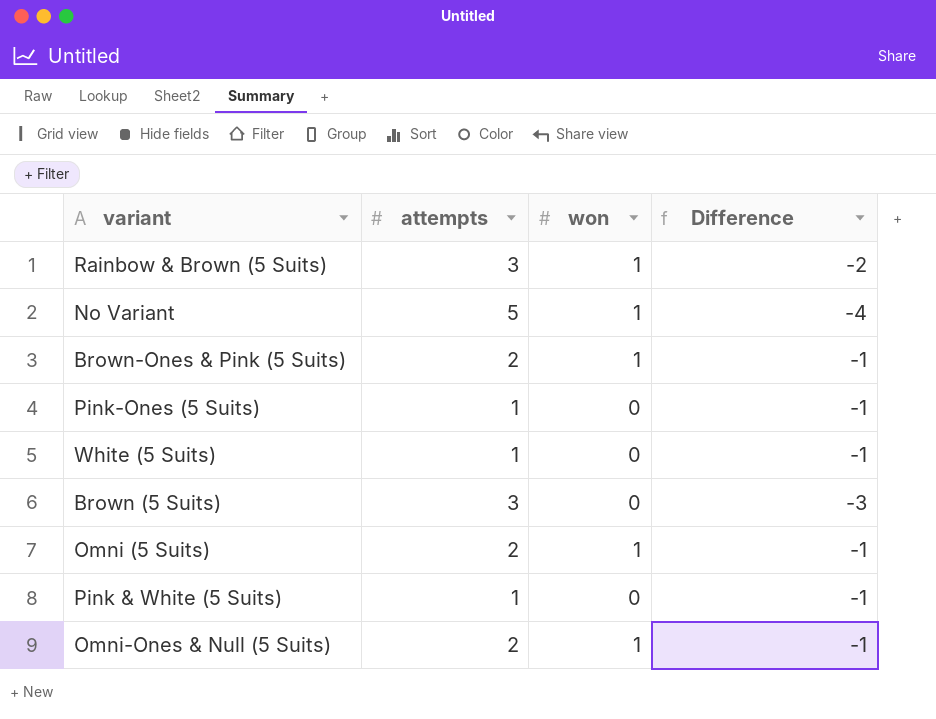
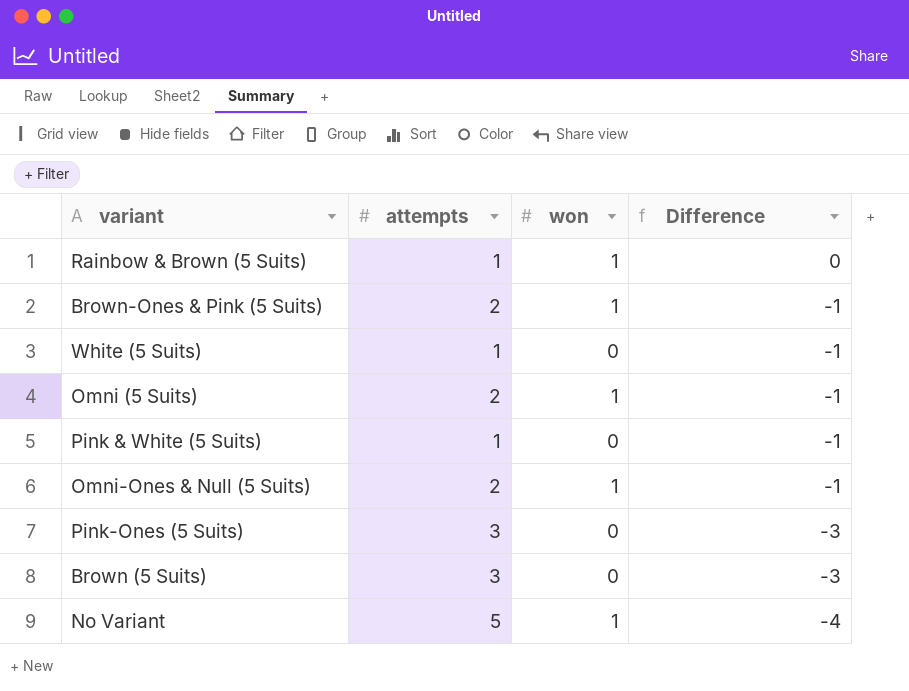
row order: none -> Difference descending
Rainbow & Brown (5 Suits) | attempts: 3 -> 1
Rainbow & Brown (5 Suits) | Difference: -2 -> 0
Pink-Ones (5 Suits) | attempts: 1 -> 3
Pink-Ones (5 Suits) | Difference: -1 -> -3

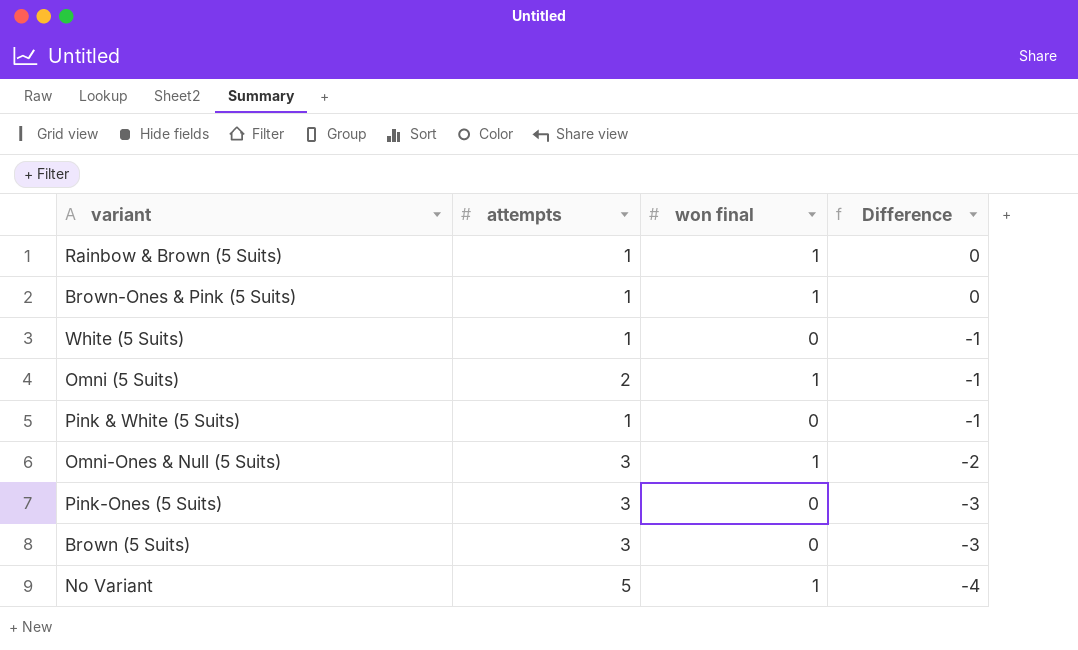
column name: won -> won final
Brown-Ones & Pink (5 Suits) | attempts: 2 -> 1
Brown-Ones & Pink (5 Suits) | Difference: -1 -> 0
Omni-Ones & Null (5 Suits) | attempts: 2 -> 3
Omni-Ones & Null (5 Suits) | Difference: -1 -> -2

